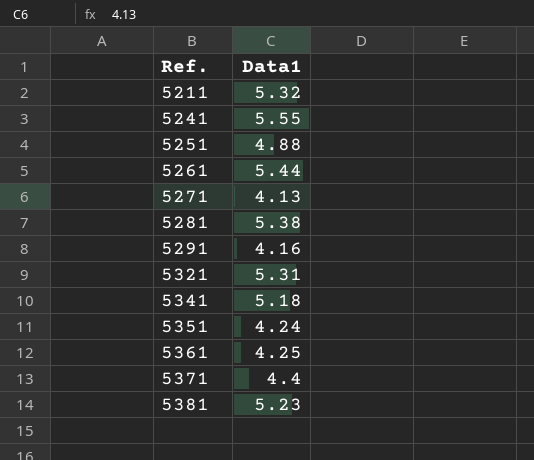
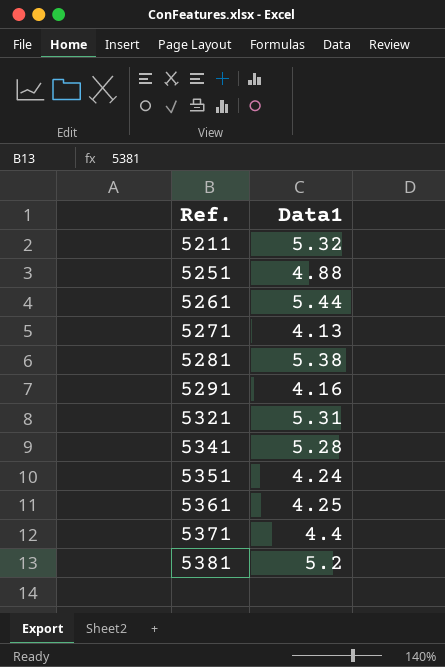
row 5241: 5.55 -> none
5341 | Data1: 5.18 -> 5.28
5381 | Data1: 5.23 -> 5.2

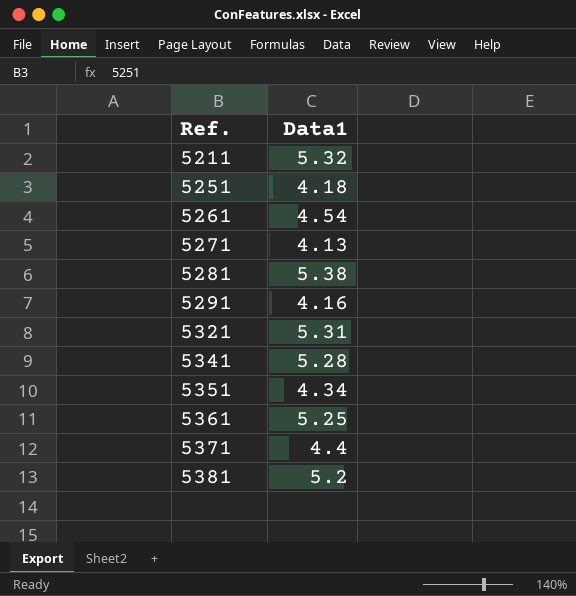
5251 | Data1: 4.88 -> 4.18
5261 | Data1: 5.44 -> 4.54
5351 | Data1: 4.24 -> 4.34
5361 | Data1: 4.25 -> 5.25

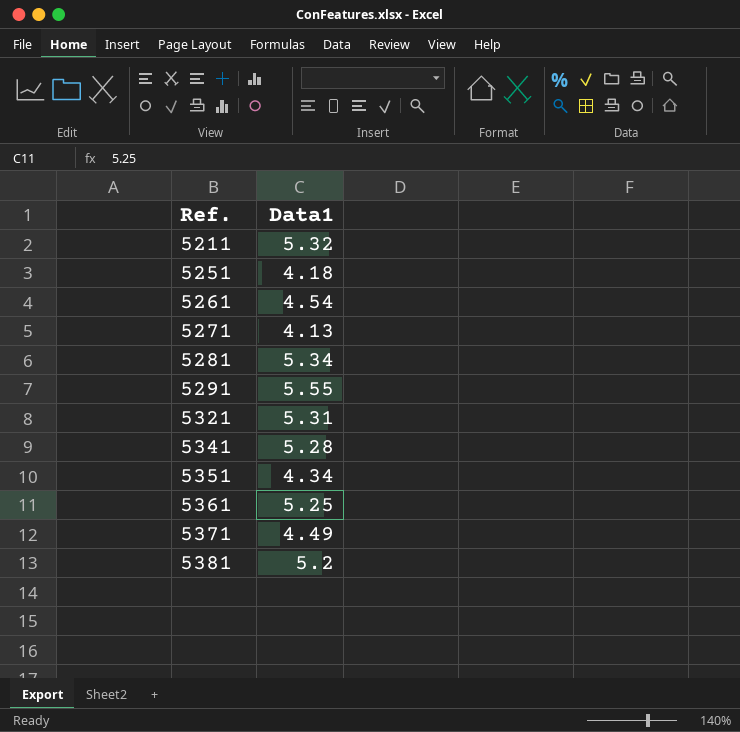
5281 | Data1: 5.38 -> 5.34
5291 | Data1: 4.16 -> 5.55
5371 | Data1: 4.4 -> 4.49

